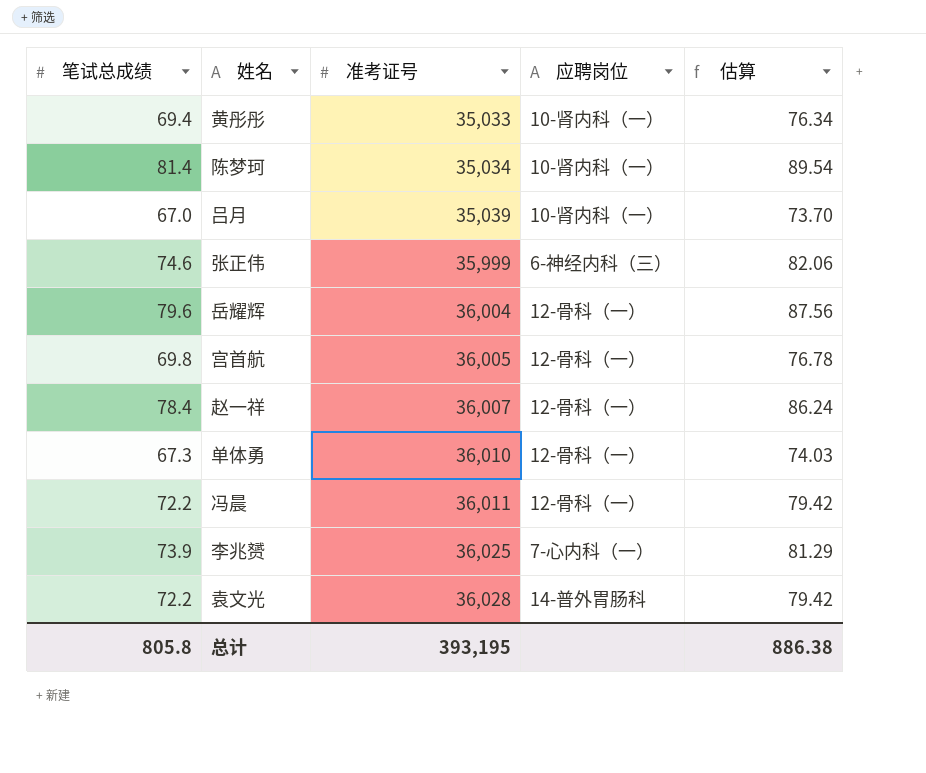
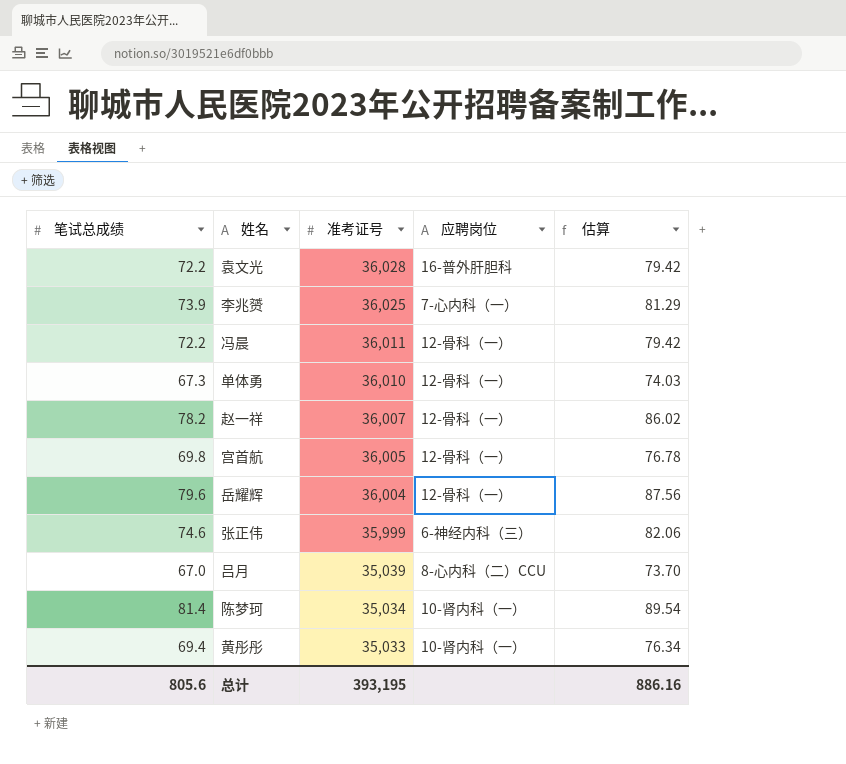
row order: 准考证号 ascending -> 准考证号 descending
袁文光 | 应聘岗位: 14-普外胃肠科 -> 16-普外肝胆科
赵一祥 | 笔试总成绩: 78.4 -> 78.2
赵一祥 | 估算: 86.24 -> 86.02
吕月 | 应聘岗位: 10-肾内科（一） -> 8-心内科（二）CCU
总计 | 笔试总成绩: 805.8 -> 805.6
总计 | 估算: 886.38 -> 886.16

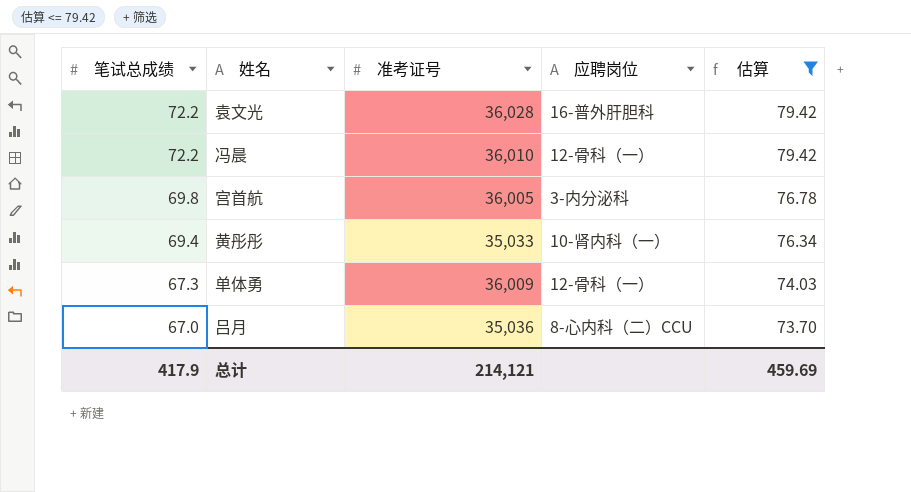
filter: none -> 估算 <= 79.42
row order: 准考证号 descending -> 笔试总成绩 descending
冯晨 | 准考证号: 36,011 -> 36,010
宫首航 | 应聘岗位: 12-骨科（一） -> 3-内分泌科
单体勇 | 准考证号: 36,010 -> 36,009
吕月 | 准考证号: 35,039 -> 35,036
总计 | 笔试总成绩: 805.6 -> 417.9
总计 | 准考证号: 393,195 -> 214,121
总计 | 估算: 886.16 -> 459.69

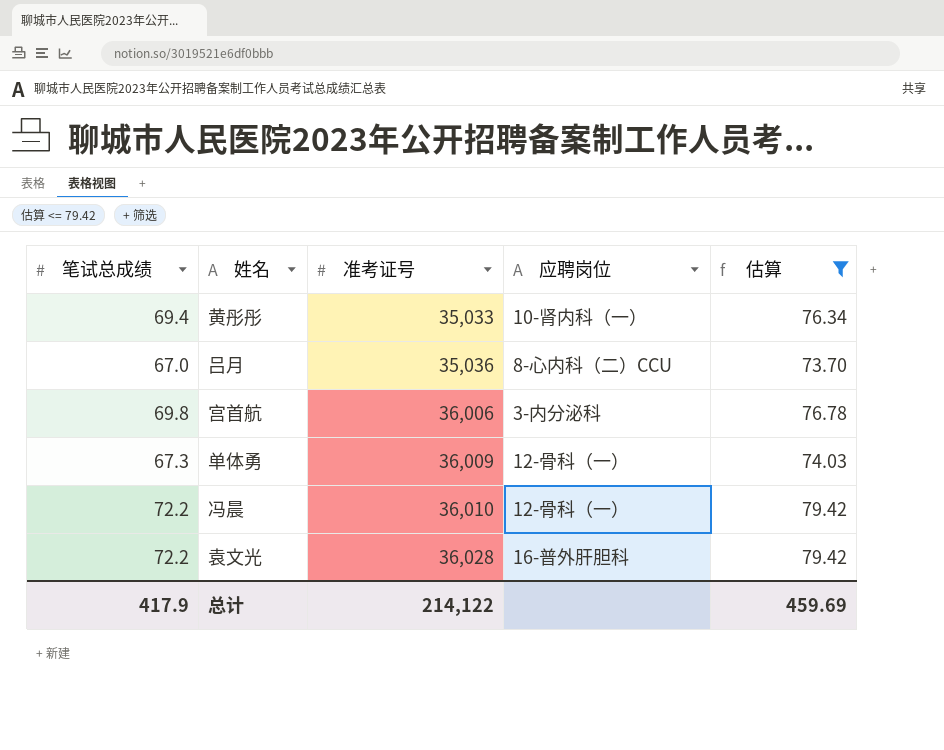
row order: 笔试总成绩 descending -> 准考证号 ascending
宫首航 | 准考证号: 36,005 -> 36,006
总计 | 准考证号: 214,121 -> 214,122

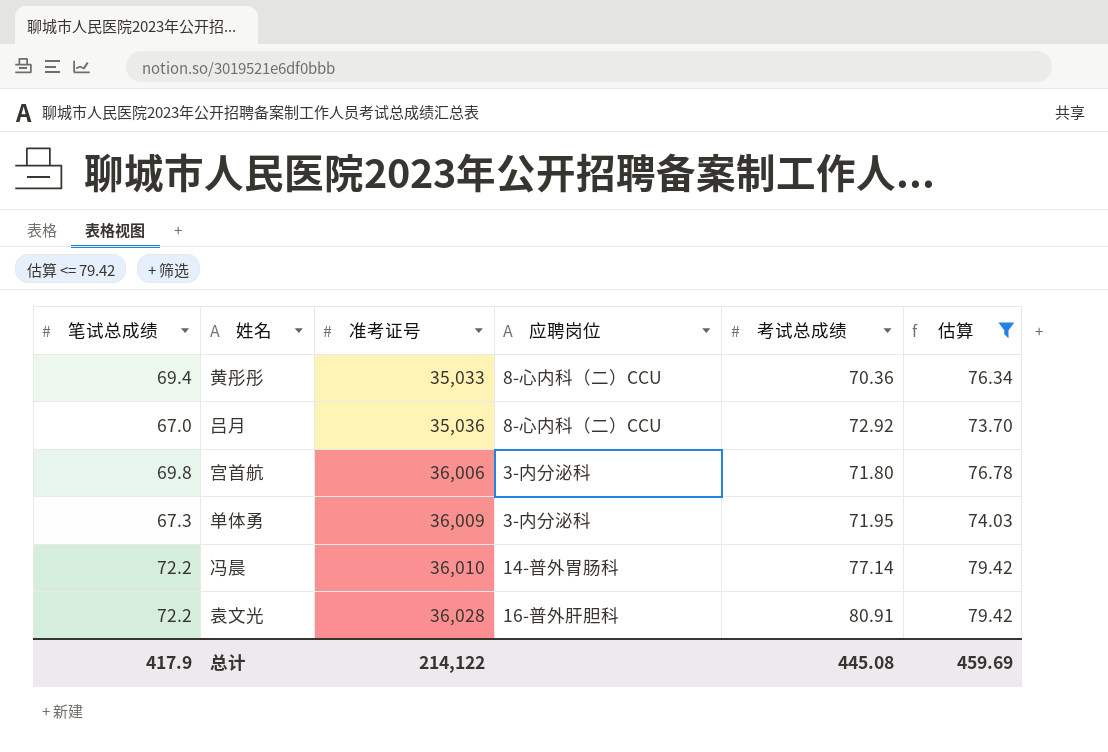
column 考试总成绩 | position: none -> 5
黄彤彤 | 应聘岗位: 10-肾内科（一） -> 8-心内科（二）CCU
单体勇 | 应聘岗位: 12-骨科（一） -> 3-内分泌科
冯晨 | 应聘岗位: 12-骨科（一） -> 14-普外胃肠科

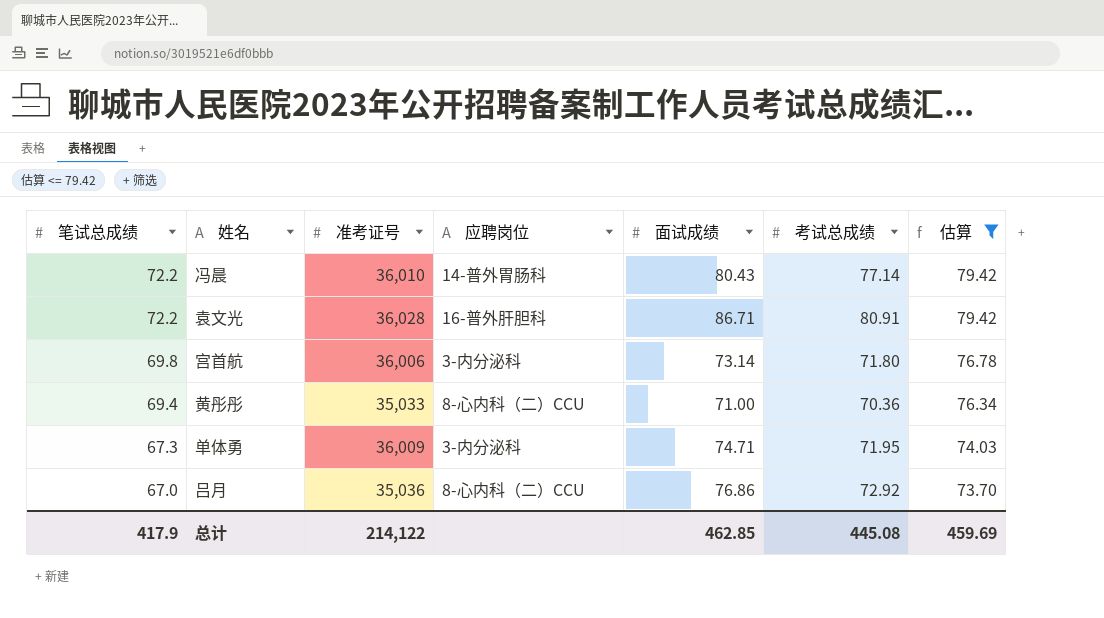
row order: 准考证号 ascending -> 笔试总成绩 descending
column 面试成绩 | position: none -> 5

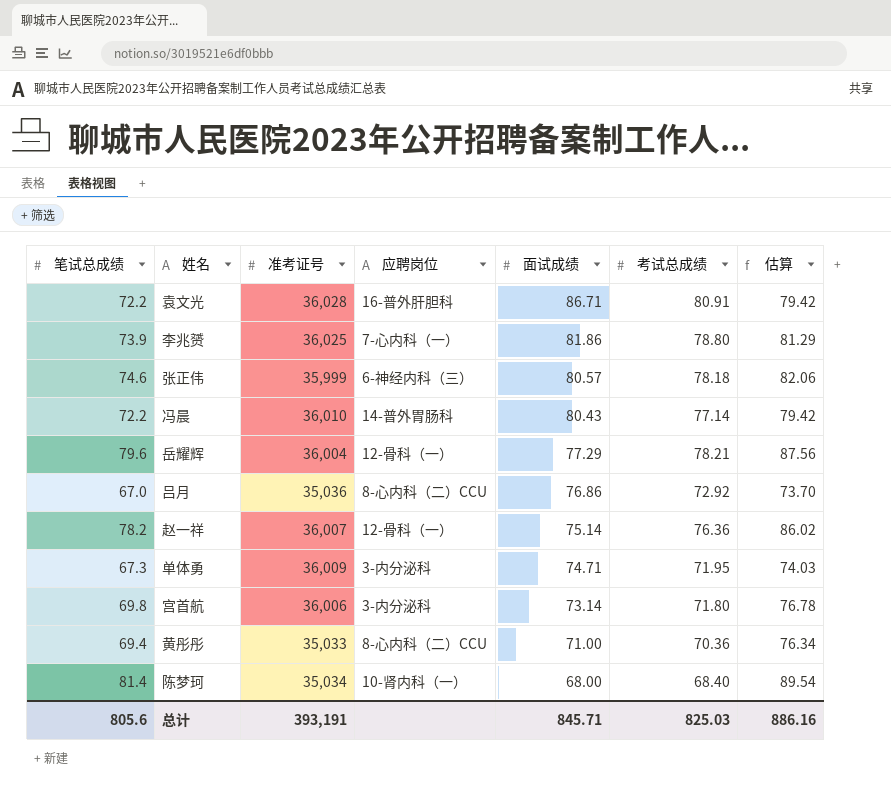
filter: 估算 <= 79.42 -> none
row order: 笔试总成绩 descending -> 面试成绩 descending
总计 | 笔试总成绩: 417.9 -> 805.6
总计 | 准考证号: 214,122 -> 393,191
总计 | 面试成绩: 462.85 -> 845.71
总计 | 考试总成绩: 445.08 -> 825.03
总计 | 估算: 459.69 -> 886.16

